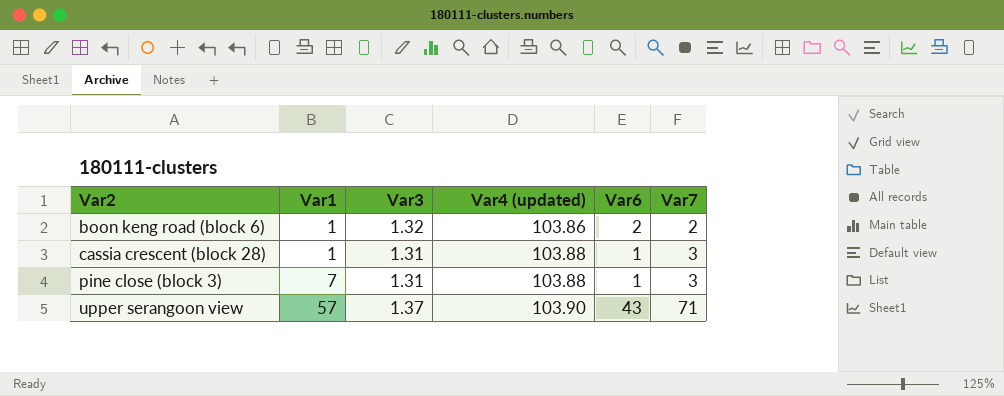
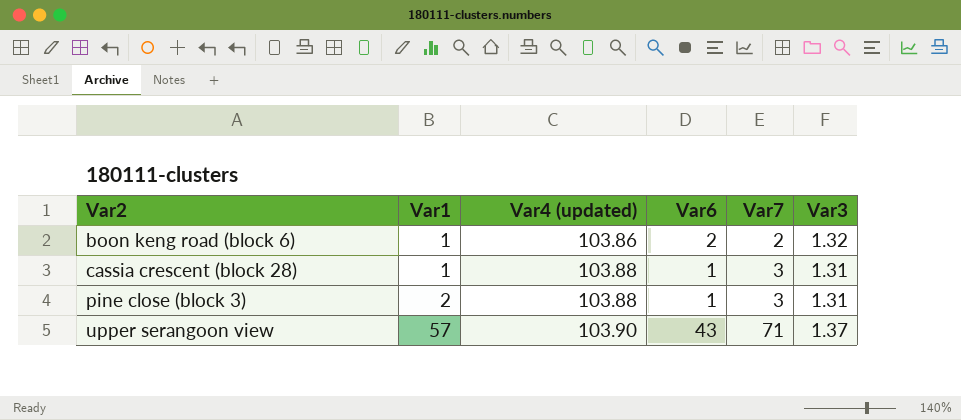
column Var3 | position: 3 -> 6
pine close (block 3) | Var1: 7 -> 2

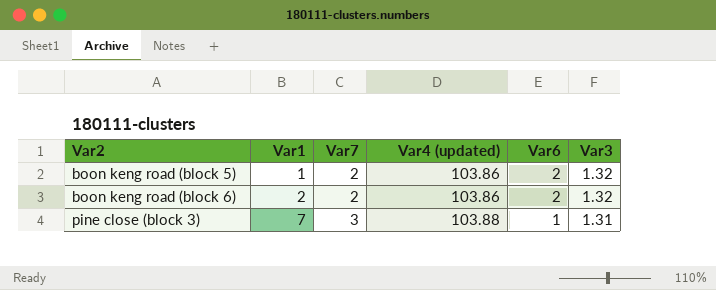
column Var7 | position: 5 -> 3
row cassia crescent (block 28): 1 | 103.88 | 1 | 3 | 1.31 -> none
row upper serangoon view: 57 | 103.90 | 43 | 71 | 1.37 -> none
row boon keng road (block 5): none -> 1 | 2 | 103.86 | 2 | 1.32
boon keng road (block 6) | Var1: 1 -> 2
pine close (block 3) | Var1: 2 -> 7

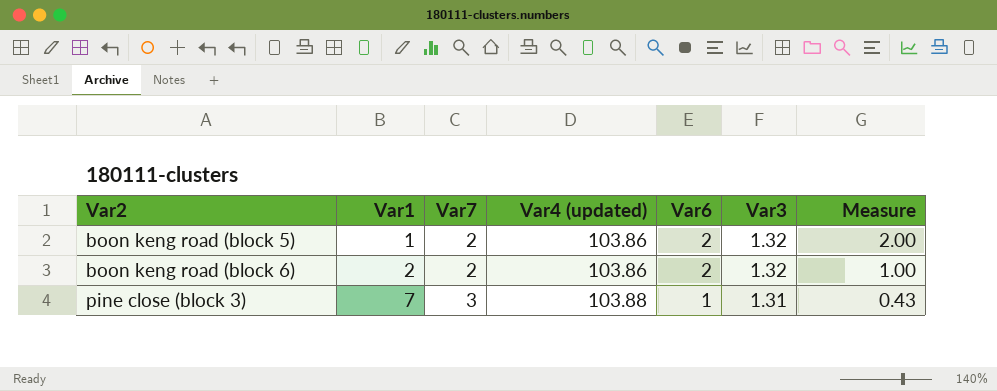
column Measure | formula: none -> [Var7] / [Var1]

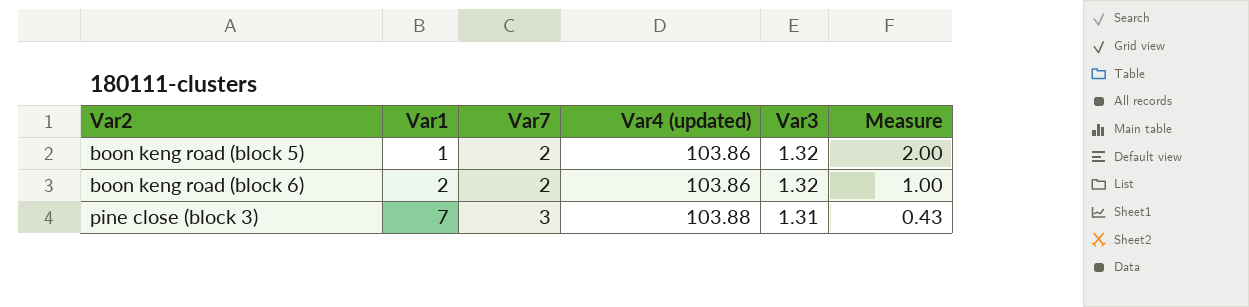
column Var6 | position: 5 -> none

